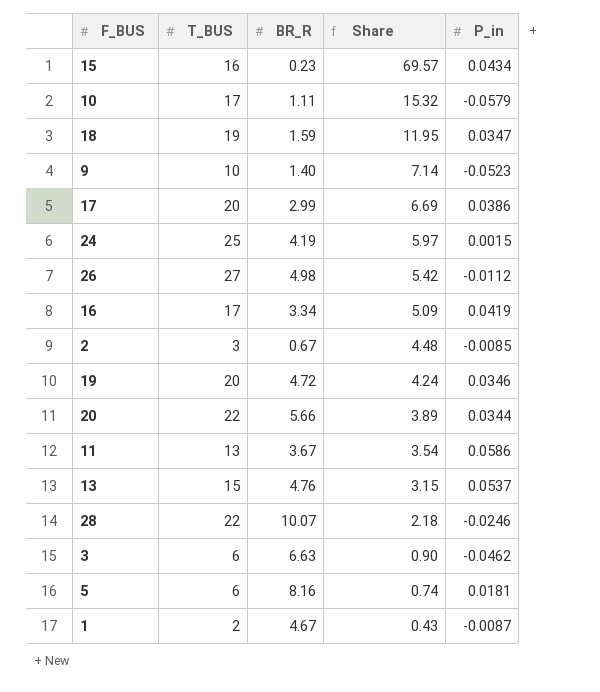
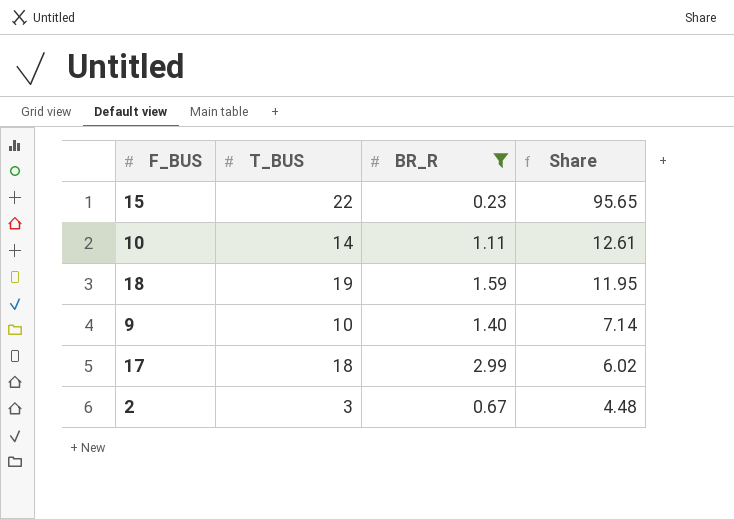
filter: none -> BR_R <= 2.99
column P_in | position: 5 -> none
15 | T_BUS: 16 -> 22
15 | Share: 69.57 -> 95.65
10 | T_BUS: 17 -> 14
10 | Share: 15.32 -> 12.61
17 | T_BUS: 20 -> 18
17 | Share: 6.69 -> 6.02

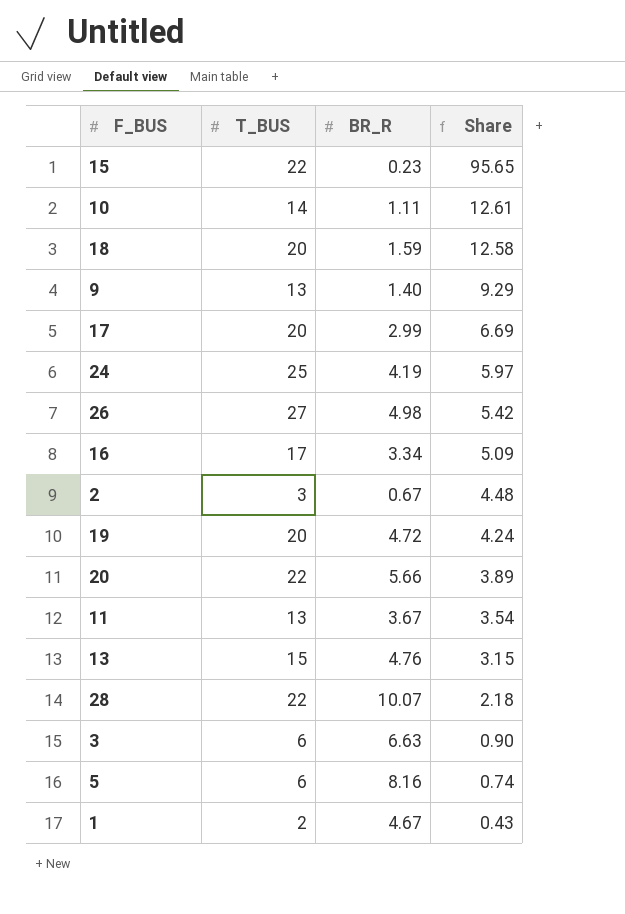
filter: BR_R <= 2.99 -> none
18 | T_BUS: 19 -> 20
18 | Share: 11.95 -> 12.58
9 | T_BUS: 10 -> 13
9 | Share: 7.14 -> 9.29
17 | T_BUS: 18 -> 20
17 | Share: 6.02 -> 6.69

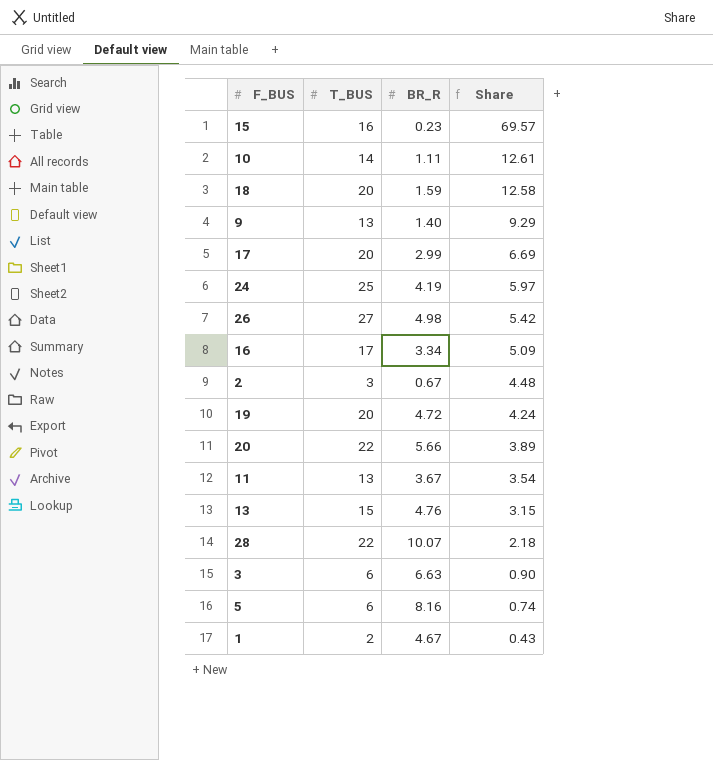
15 | T_BUS: 22 -> 16
15 | Share: 95.65 -> 69.57

